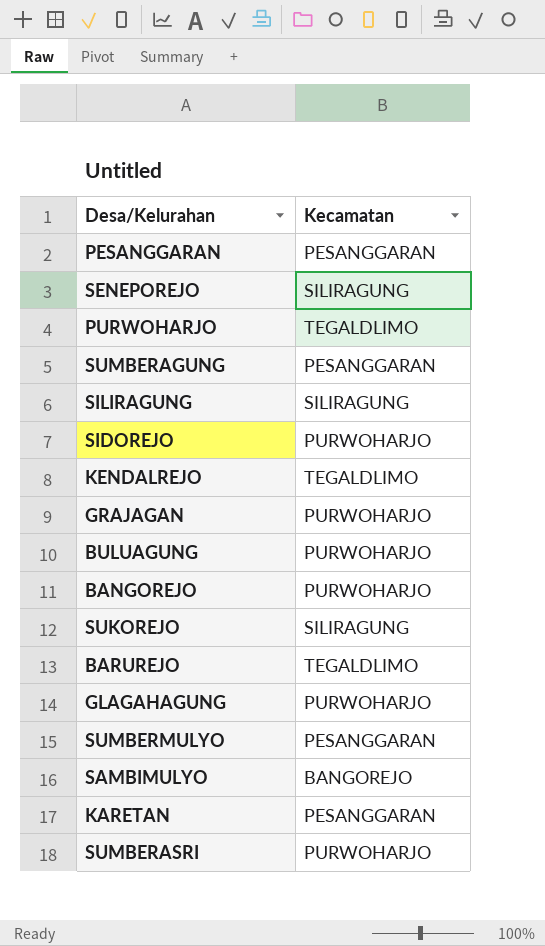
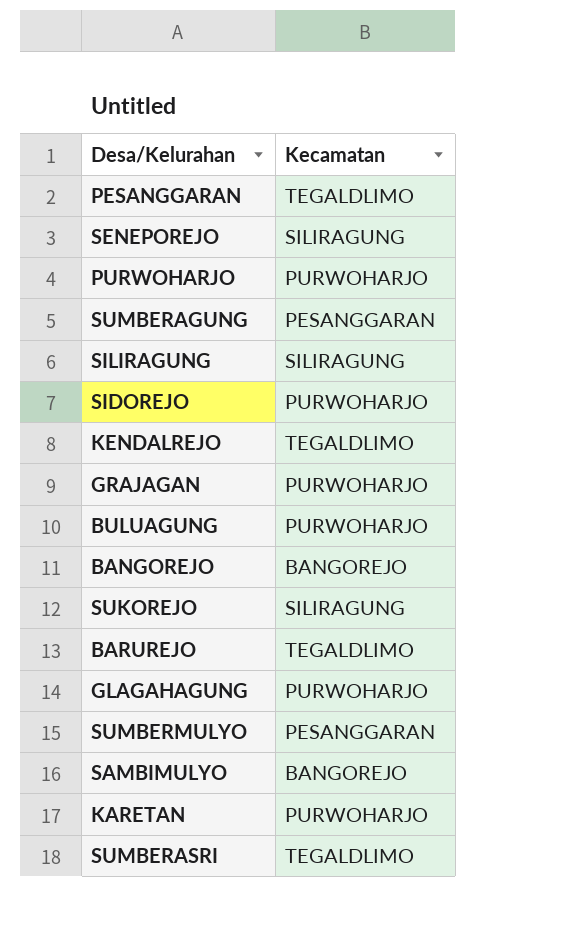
PESANGGARAN | Kecamatan: PESANGGARAN -> TEGALDLIMO
PURWOHARJO | Kecamatan: TEGALDLIMO -> PURWOHARJO
BANGOREJO | Kecamatan: PURWOHARJO -> BANGOREJO
KARETAN | Kecamatan: PESANGGARAN -> PURWOHARJO
SUMBERASRI | Kecamatan: PURWOHARJO -> TEGALDLIMO

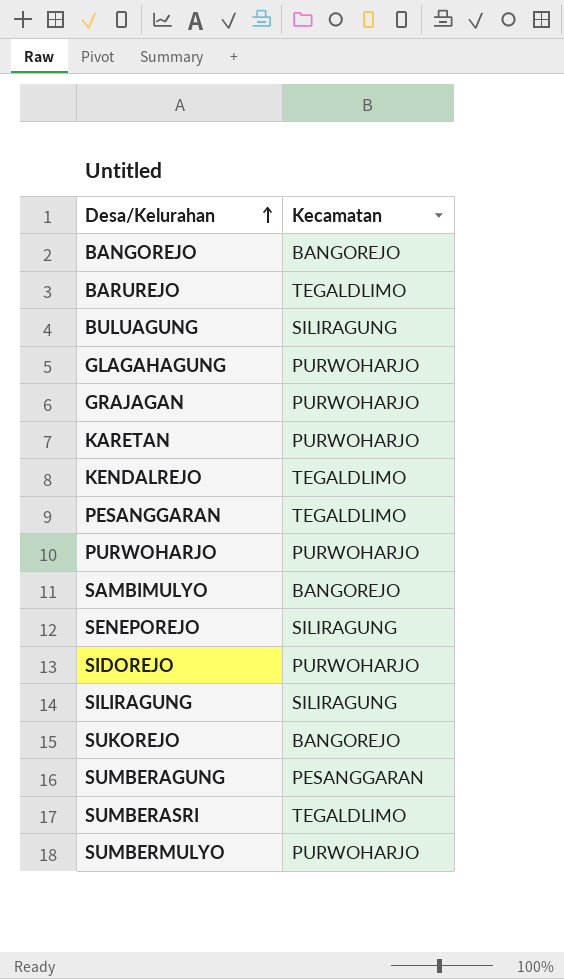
row order: none -> Desa/Kelurahan ascending
BULUAGUNG | Kecamatan: PURWOHARJO -> SILIRAGUNG
SUKOREJO | Kecamatan: SILIRAGUNG -> BANGOREJO
SUMBERMULYO | Kecamatan: PESANGGARAN -> PURWOHARJO

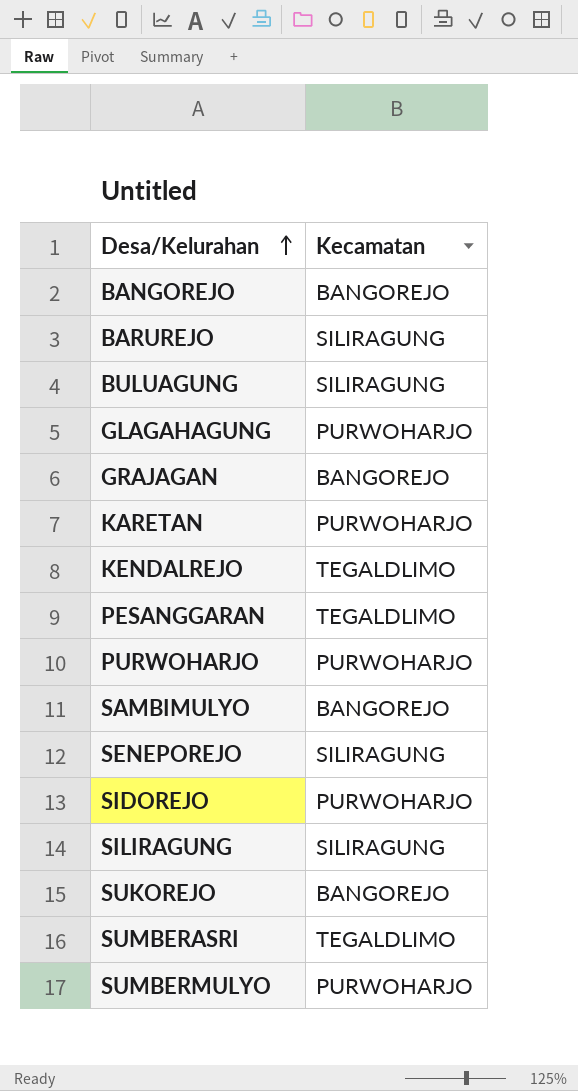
row SUMBERAGUNG: PESANGGARAN -> none
BARUREJO | Kecamatan: TEGALDLIMO -> SILIRAGUNG
GRAJAGAN | Kecamatan: PURWOHARJO -> BANGOREJO

